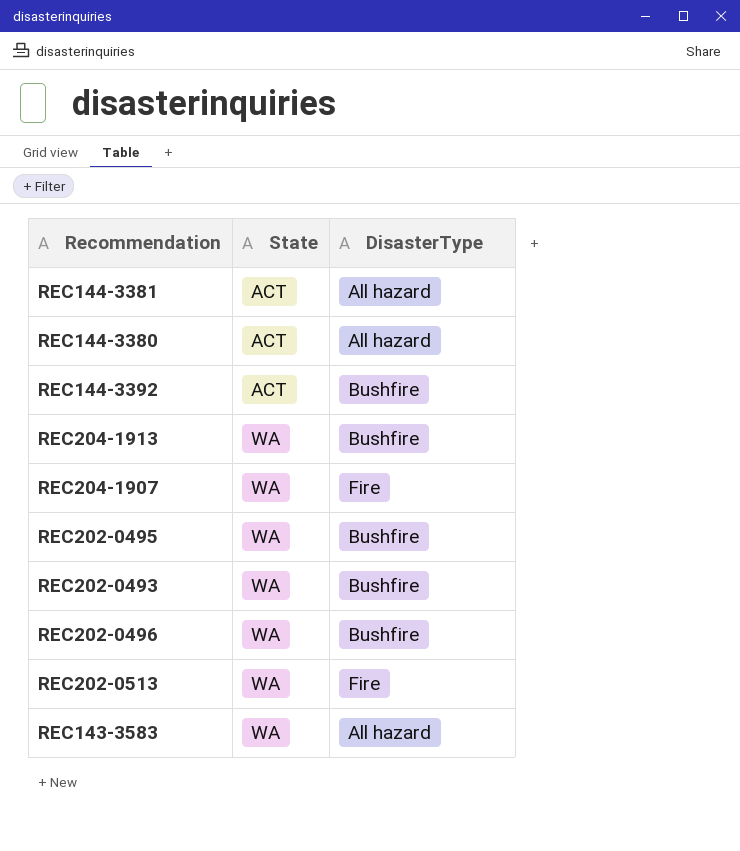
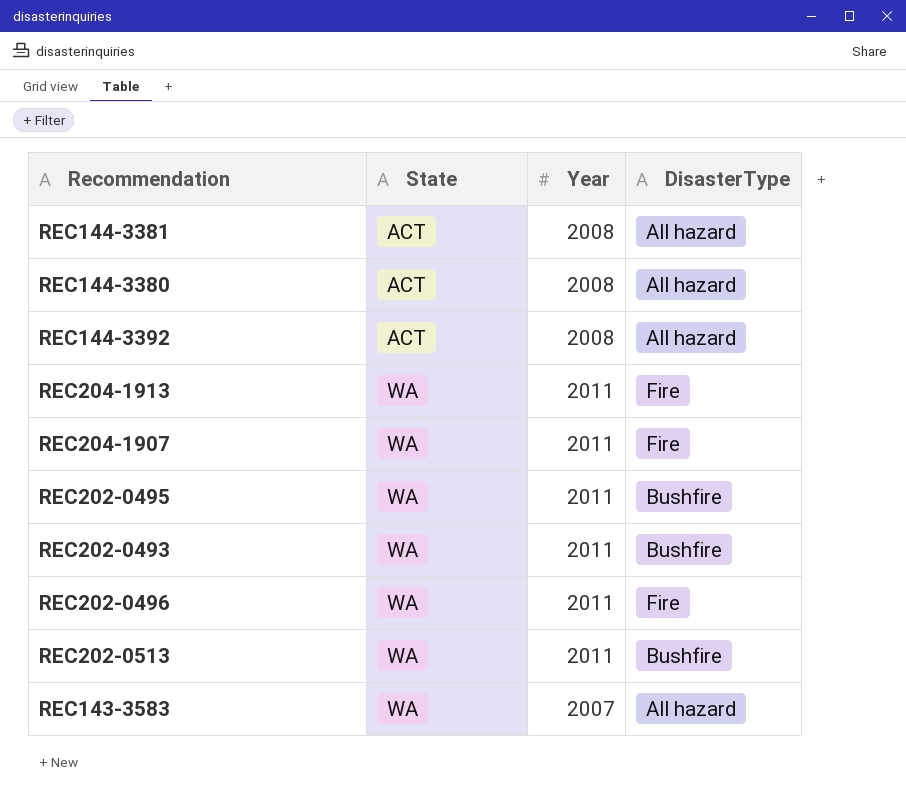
column Year | position: none -> 3
REC144-3392 | DisasterType: Bushfire -> All hazard
REC204-1913 | DisasterType: Bushfire -> Fire
REC202-0496 | DisasterType: Bushfire -> Fire
REC202-0513 | DisasterType: Fire -> Bushfire

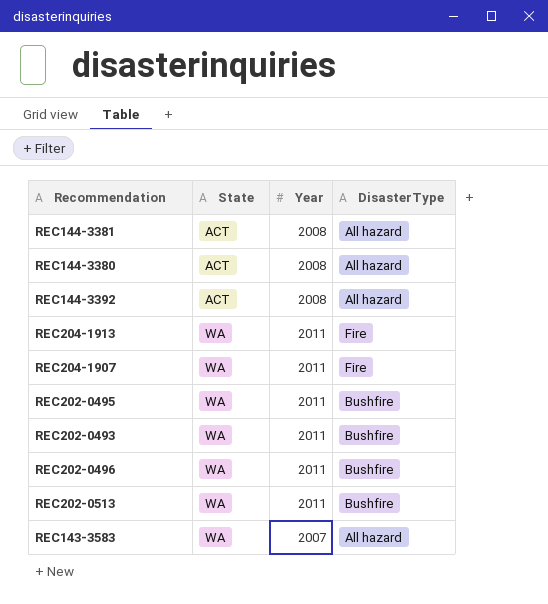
REC202-0496 | DisasterType: Fire -> Bushfire

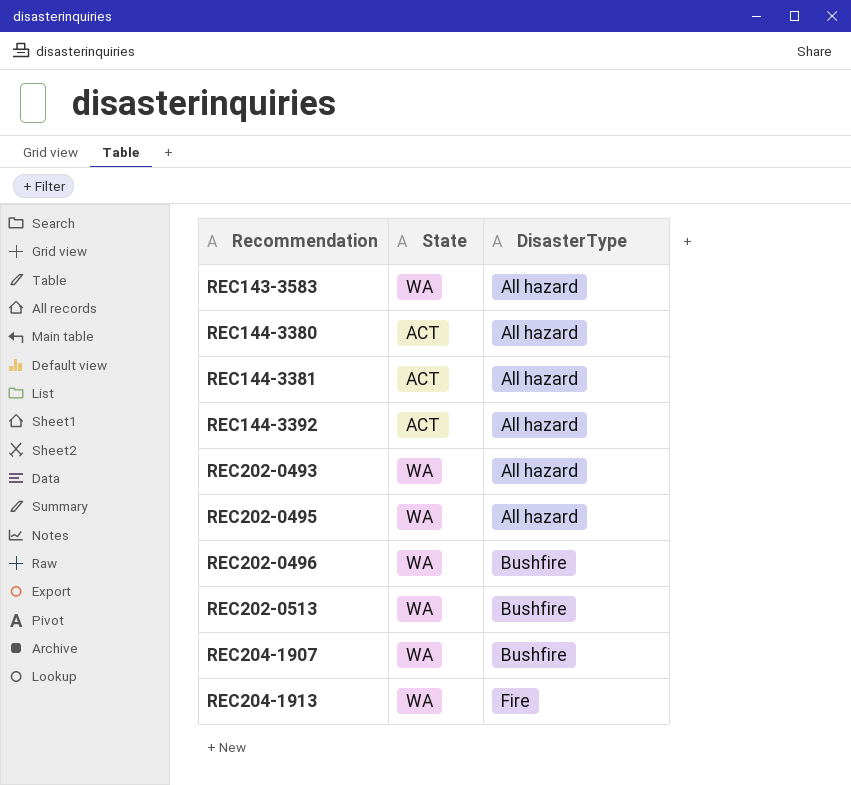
row order: State ascending -> Recommendation ascending
column Year | position: 3 -> none
REC202-0493 | DisasterType: Bushfire -> All hazard
REC202-0495 | DisasterType: Bushfire -> All hazard
REC204-1907 | DisasterType: Fire -> Bushfire

